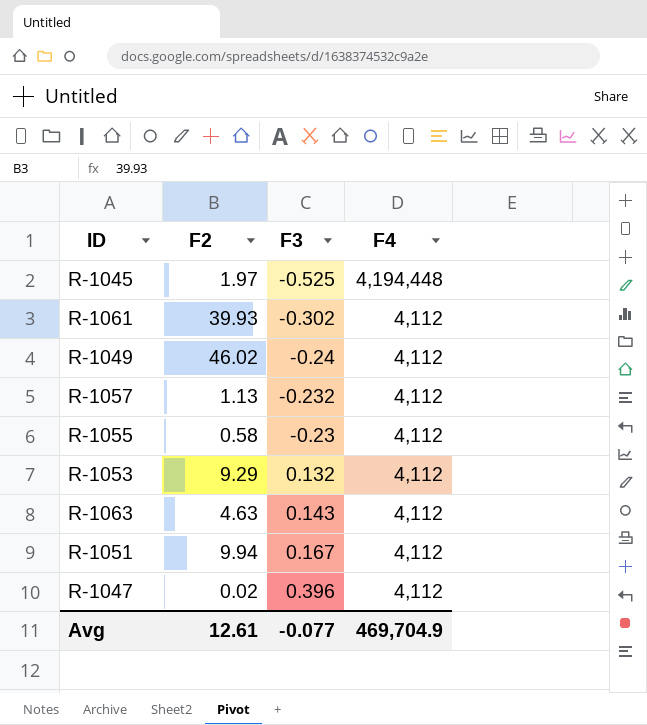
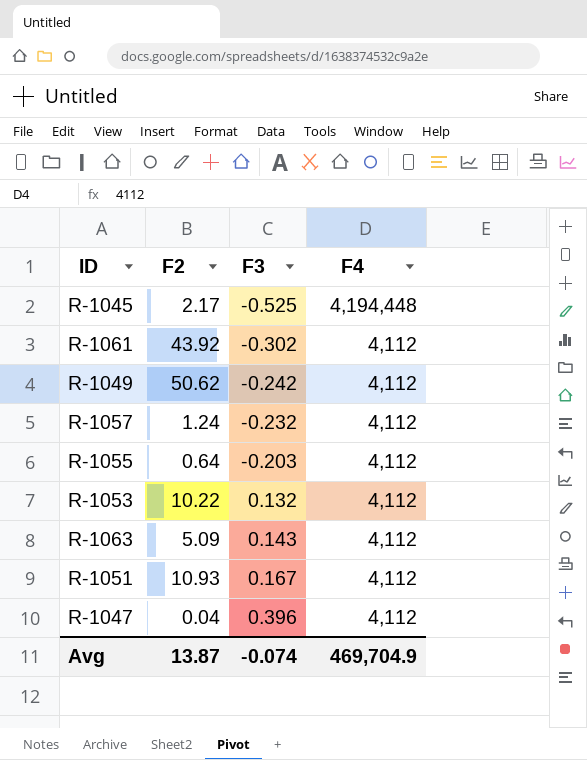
R-1045 | F2: 1.97 -> 2.17
R-1061 | F2: 39.93 -> 43.92
R-1049 | F2: 46.02 -> 50.62
R-1049 | F3: -0.24 -> -0.242
R-1057 | F2: 1.13 -> 1.24
R-1055 | F2: 0.58 -> 0.64
R-1055 | F3: -0.23 -> -0.203
R-1053 | F2: 9.29 -> 10.22
R-1063 | F2: 4.63 -> 5.09
R-1051 | F2: 9.94 -> 10.93
R-1047 | F2: 0.02 -> 0.04
Avg | F2: 12.61 -> 13.87
Avg | F3: -0.077 -> -0.074

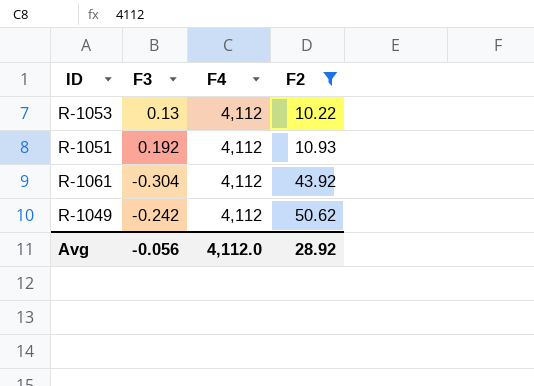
filter: none -> F2 >= 10.22
row order: F3 ascending -> F2 ascending
column F2 | position: 2 -> 4
R-1053 | F3: 0.132 -> 0.13
R-1051 | F3: 0.167 -> 0.192
R-1061 | F3: -0.302 -> -0.304
Avg | F3: -0.074 -> -0.056
Avg | F4: 469,704.9 -> 4,112.0
Avg | F2: 13.87 -> 28.92

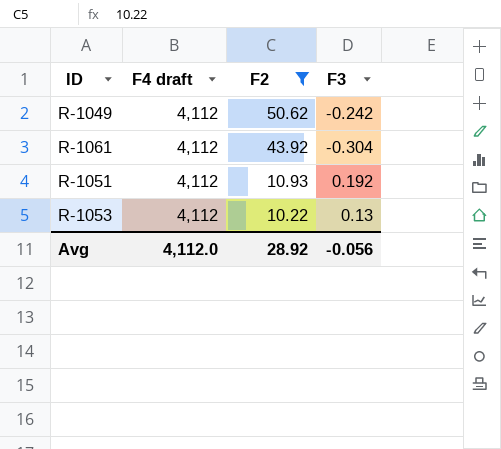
row order: F2 ascending -> F2 descending
column name: F4 -> F4 draft
column F3 | position: 2 -> 4

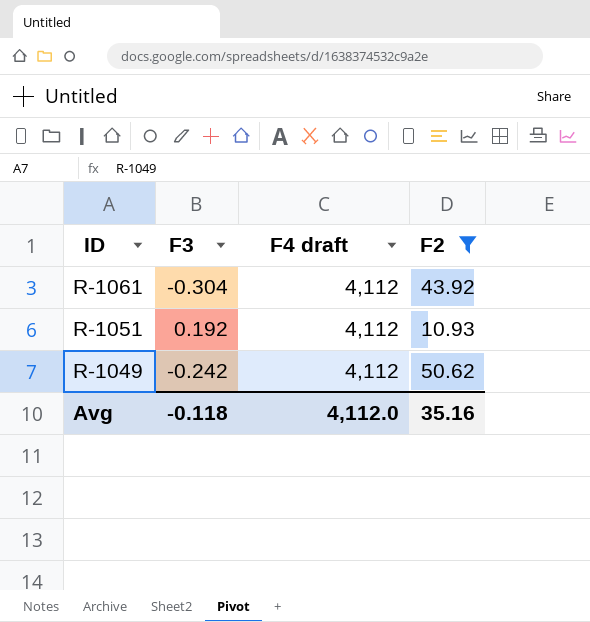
row order: F2 descending -> ID descending
column F3 | position: 4 -> 2
row R-1053: 4,112 | 10.22 | 0.13 -> none
Avg | F3: -0.056 -> -0.118
Avg | F2: 28.92 -> 35.16

